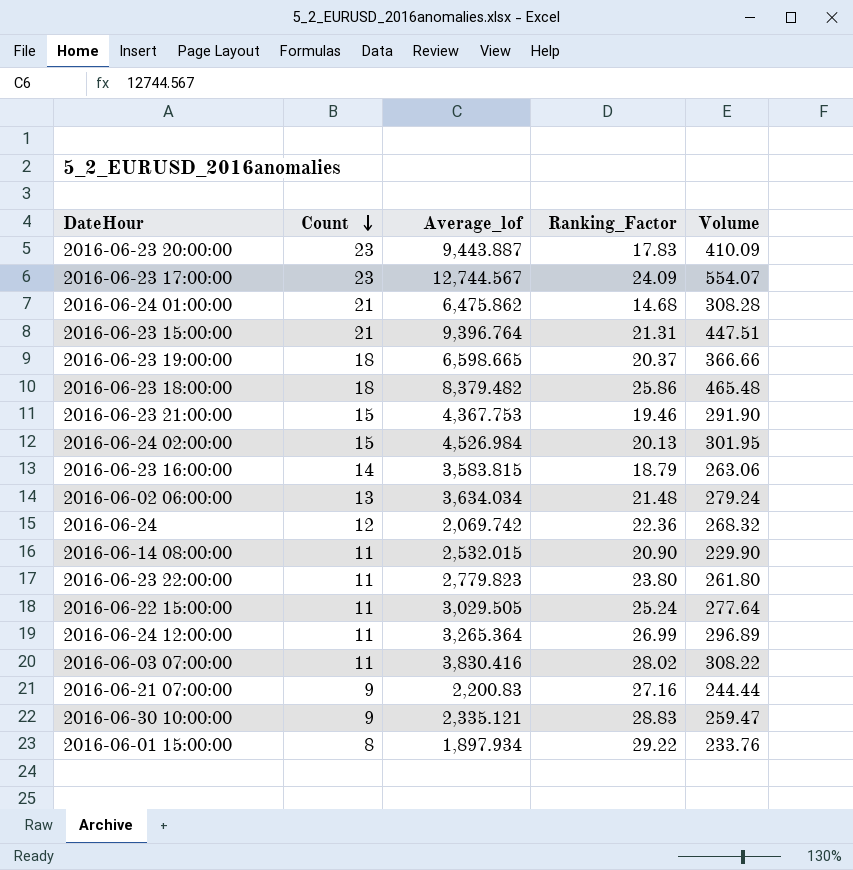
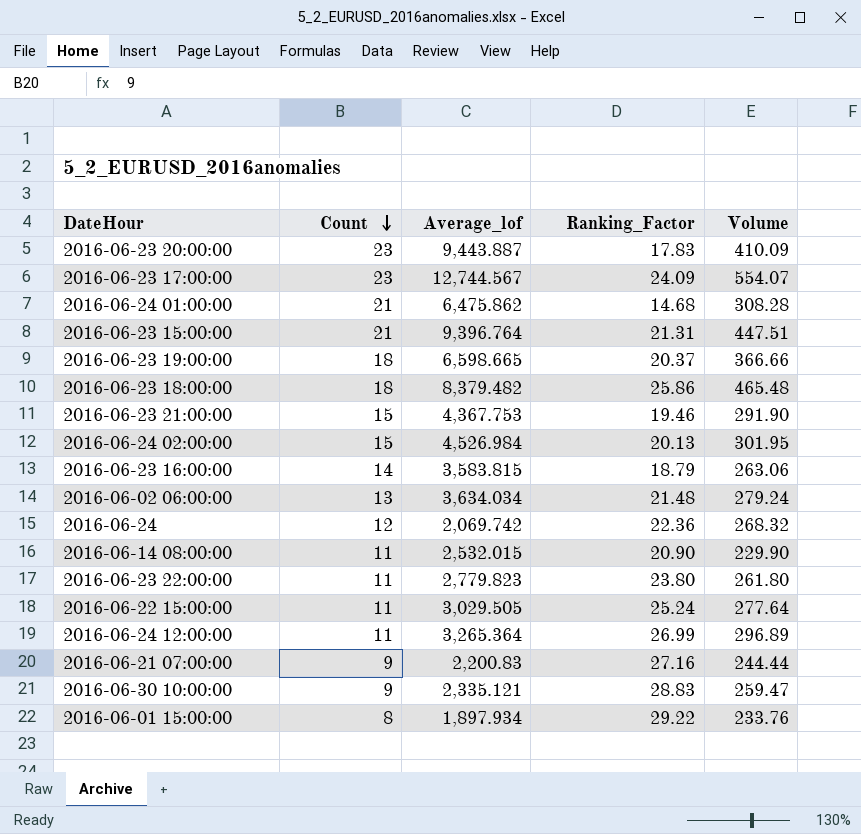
row 2016-06-03 07:00:00: 11 | 3,830.416 | 28.02 | 308.22 -> none

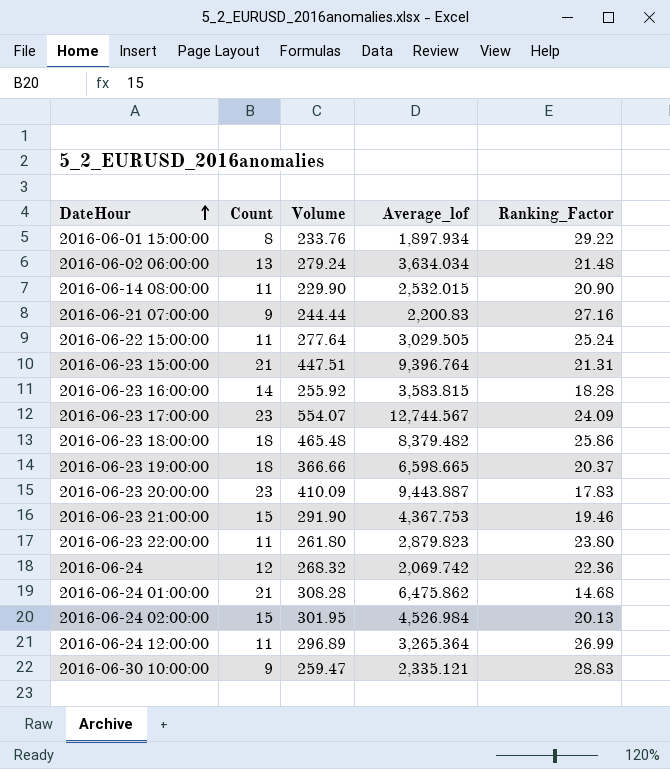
row order: Count descending -> DateHour ascending
column Volume | position: 5 -> 3
2016-06-23 16:00:00 | Volume: 263.06 -> 255.92
2016-06-23 16:00:00 | Ranking_Factor: 18.79 -> 18.28
2016-06-23 22:00:00 | Average_lof: 2,779.823 -> 2,879.823

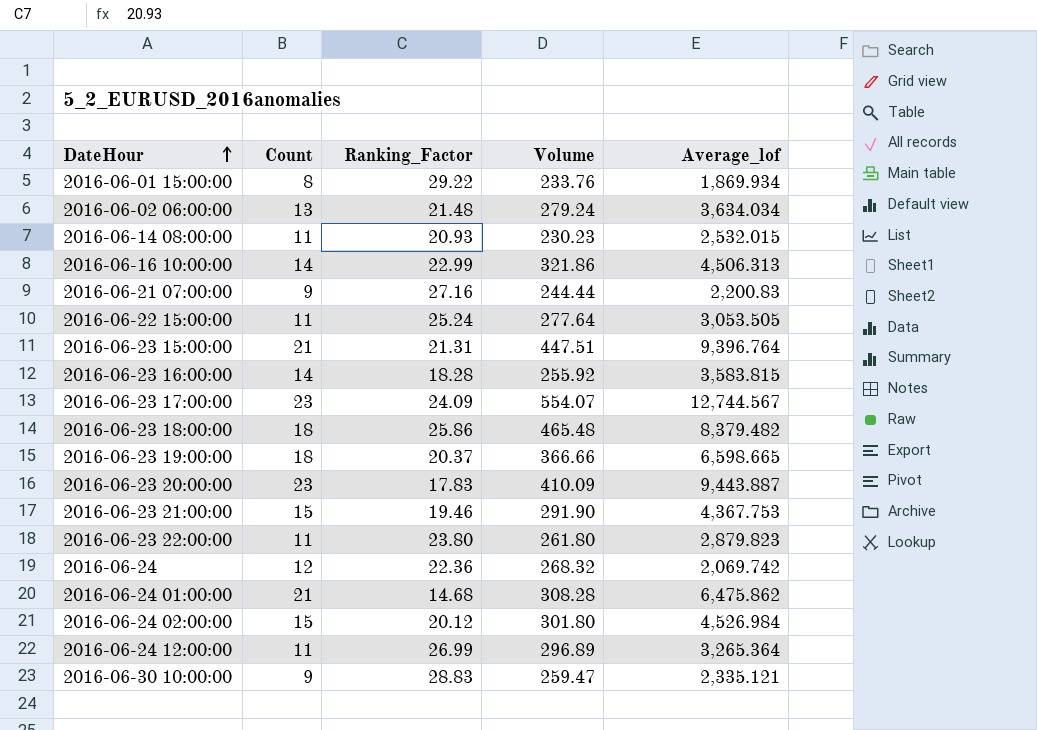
column Ranking_Factor | position: 5 -> 3
2016-06-01 15:00:00 | Average_lof: 1,897.934 -> 1,869.934
2016-06-14 08:00:00 | Ranking_Factor: 20.90 -> 20.93
2016-06-14 08:00:00 | Volume: 229.90 -> 230.23
row 2016-06-16 10:00:00: none -> 14 | 22.99 | 321.86 | 4,506.313
2016-06-22 15:00:00 | Average_lof: 3,029.505 -> 3,053.505
2016-06-24 02:00:00 | Ranking_Factor: 20.13 -> 20.12
2016-06-24 02:00:00 | Volume: 301.95 -> 301.80

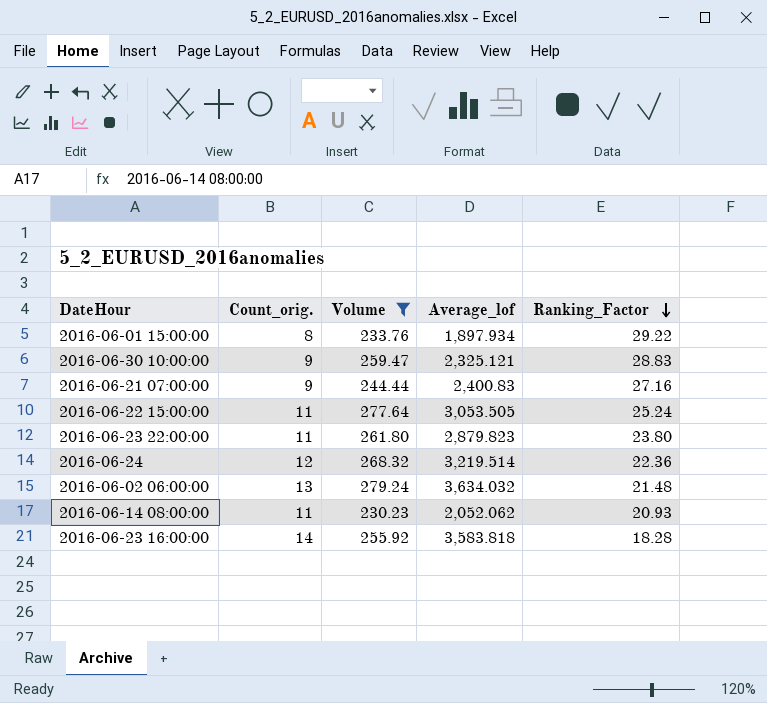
filter: none -> Volume <= 279.24
row order: DateHour ascending -> Ranking_Factor descending
column name: Count -> Count_orig.
column Ranking_Factor | position: 3 -> 5
2016-06-01 15:00:00 | Average_lof: 1,869.934 -> 1,897.934
2016-06-30 10:00:00 | Average_lof: 2,335.121 -> 2,325.121
2016-06-21 07:00:00 | Average_lof: 2,200.83 -> 2,400.83
2016-06-24 | Average_lof: 2,069.742 -> 3,219.514
2016-06-02 06:00:00 | Average_lof: 3,634.034 -> 3,634.032
2016-06-14 08:00:00 | Average_lof: 2,532.015 -> 2,052.062
2016-06-23 16:00:00 | Average_lof: 3,583.815 -> 3,583.818

